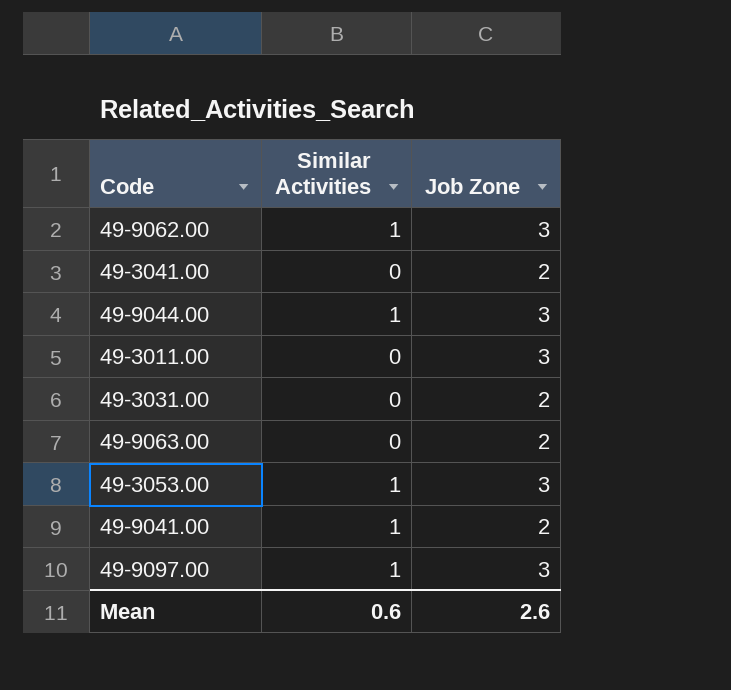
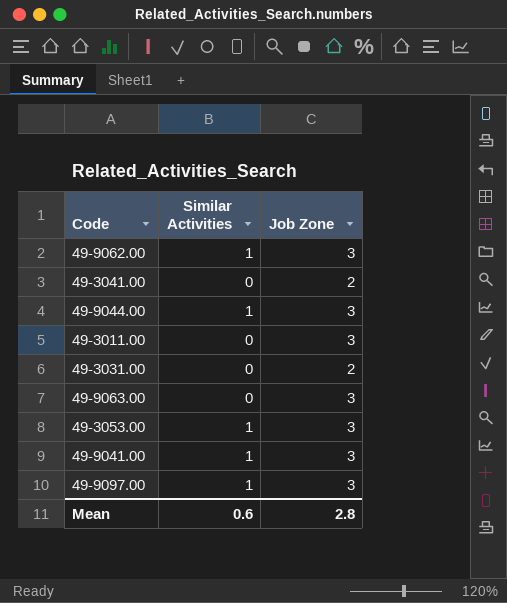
49-9063.00 | Job Zone: 2 -> 3
49-9041.00 | Job Zone: 2 -> 3
Mean | Job Zone: 2.6 -> 2.8

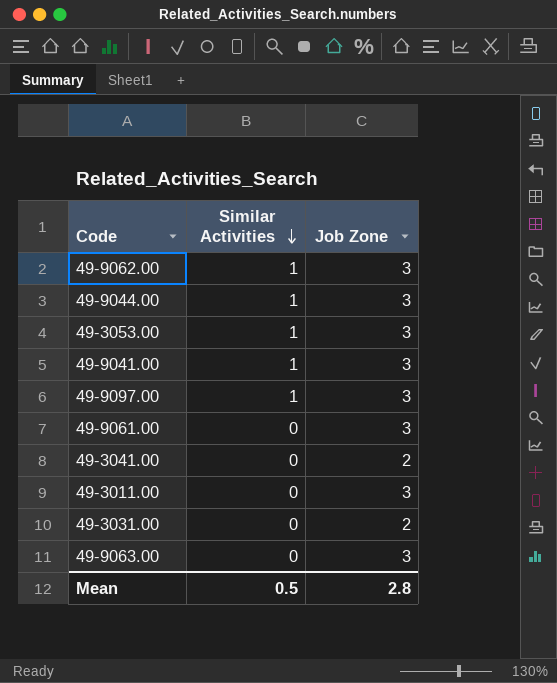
row order: none -> Similar Activities descending
row 49-9061.00: none -> 0 | 3
Mean | Similar Activities: 0.6 -> 0.5

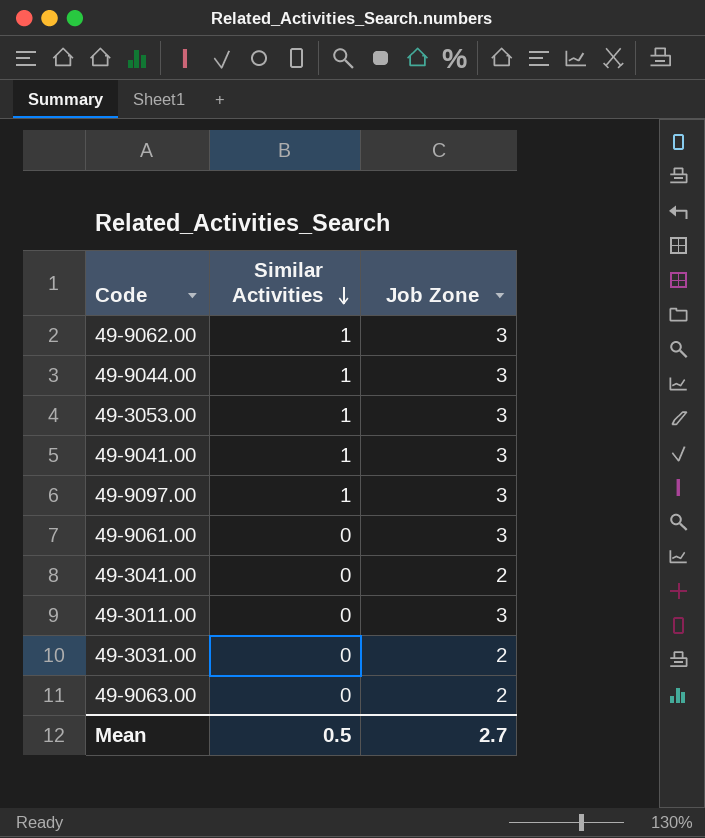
49-9063.00 | Job Zone: 3 -> 2
Mean | Job Zone: 2.8 -> 2.7

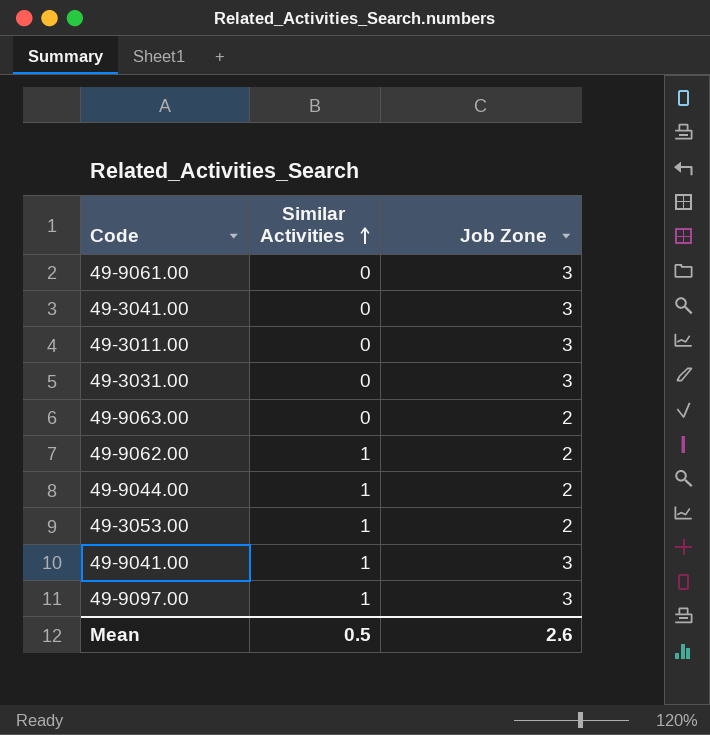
row order: Similar Activities descending -> Similar Activities ascending
49-3041.00 | Job Zone: 2 -> 3
49-3031.00 | Job Zone: 2 -> 3
49-9062.00 | Job Zone: 3 -> 2
49-9044.00 | Job Zone: 3 -> 2
49-3053.00 | Job Zone: 3 -> 2
Mean | Job Zone: 2.7 -> 2.6

